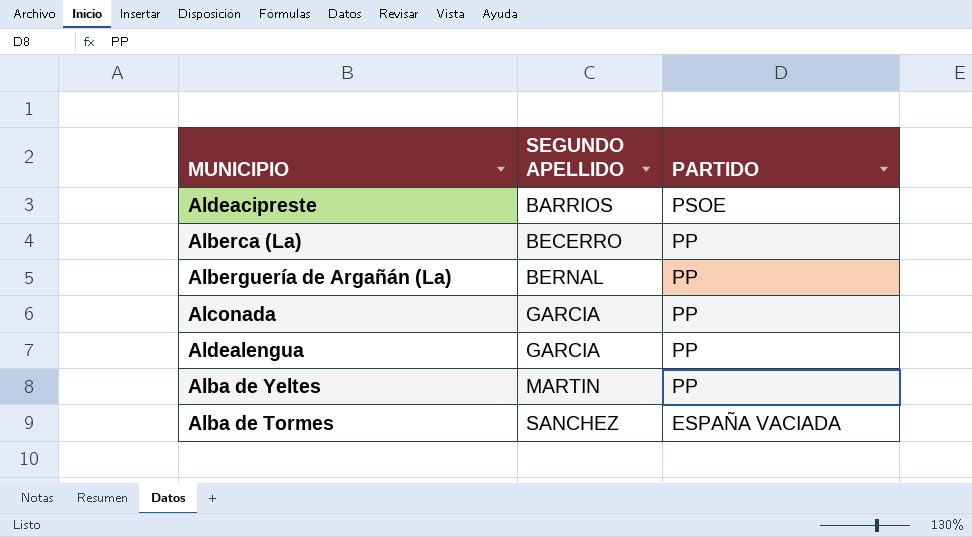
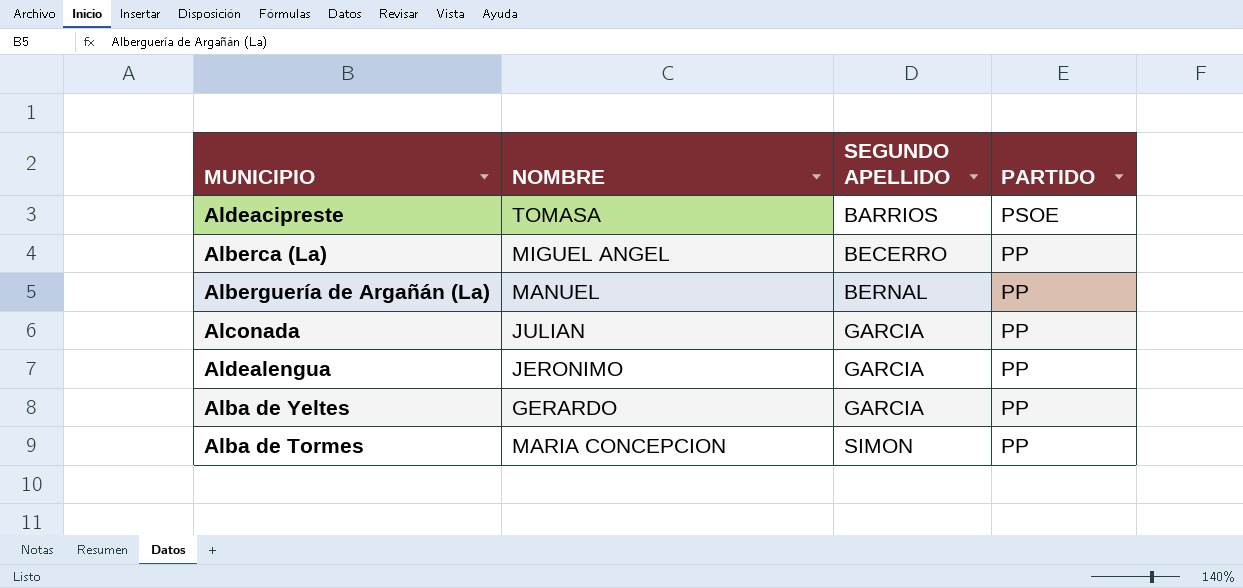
column NOMBRE | position: none -> 2
Alba de Yeltes | SEGUNDO APELLIDO: MARTIN -> GARCIA
Alba de Tormes | SEGUNDO APELLIDO: SANCHEZ -> SIMON
Alba de Tormes | PARTIDO: ESPAÑA VACIADA -> PP

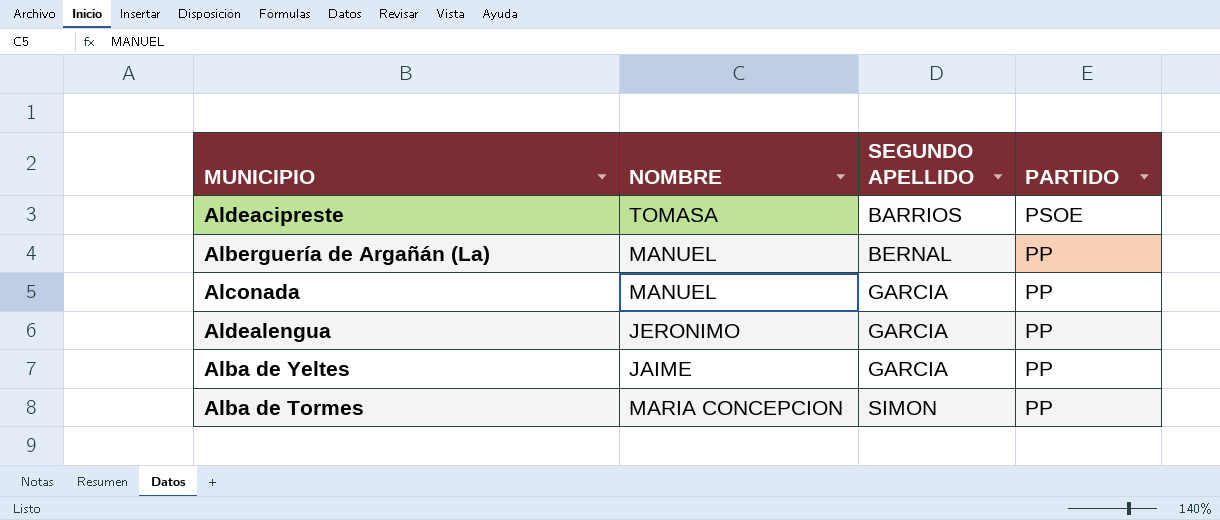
row Alberca (La): MIGUEL ANGEL | BECERRO | PP -> none
Alconada | NOMBRE: JULIAN -> MANUEL
Alba de Yeltes | NOMBRE: GERARDO -> JAIME

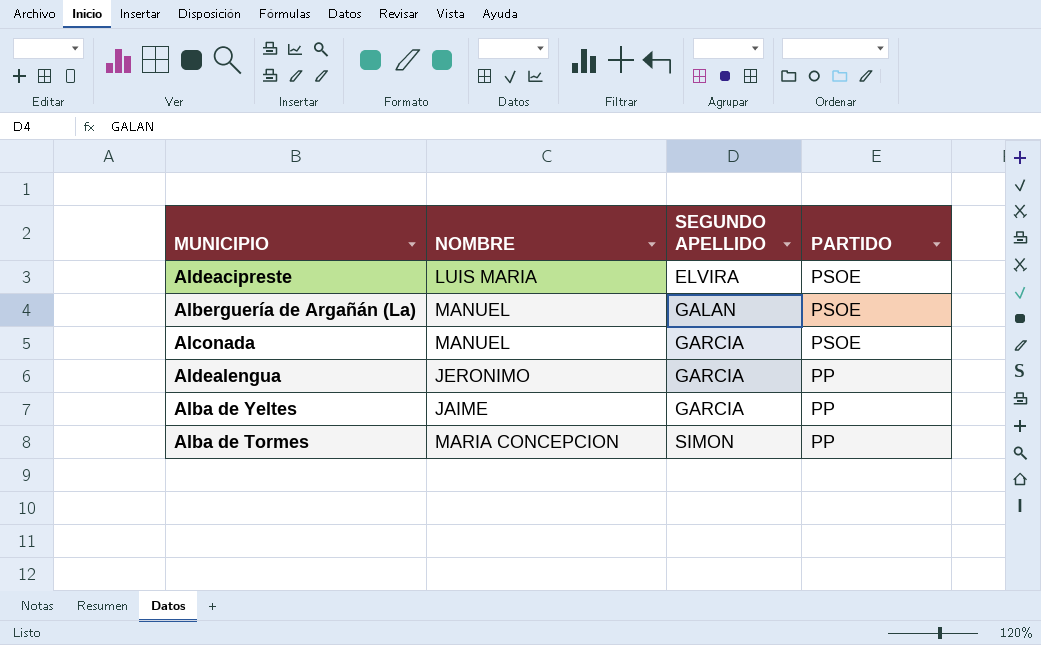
Aldeacipreste | NOMBRE: TOMASA -> LUIS MARIA
Aldeacipreste | SEGUNDO APELLIDO: BARRIOS -> ELVIRA
Alberguería de Argañán (La) | SEGUNDO APELLIDO: BERNAL -> GALAN
Alberguería de Argañán (La) | PARTIDO: PP -> PSOE
Alconada | PARTIDO: PP -> PSOE

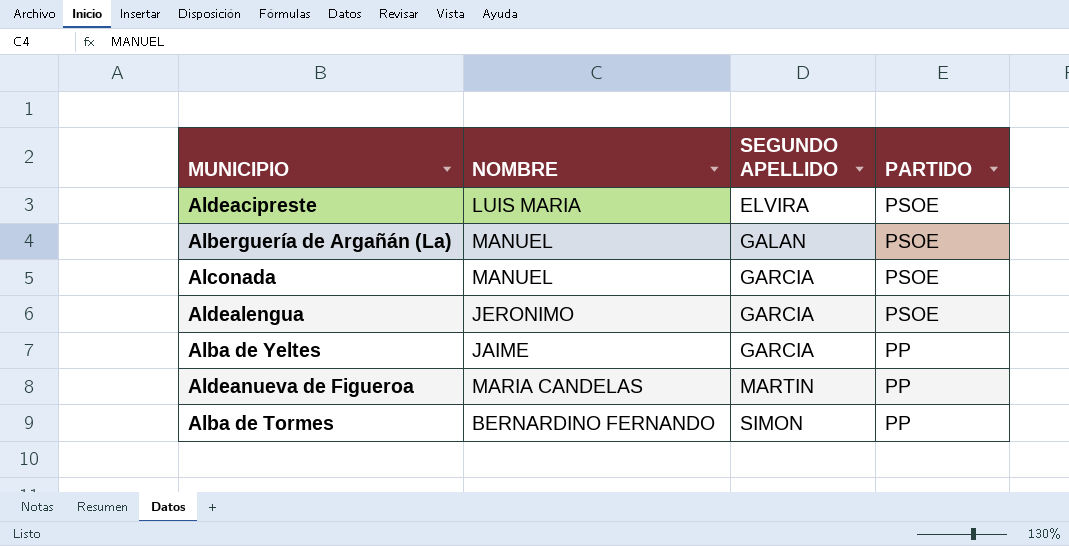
Aldealengua | PARTIDO: PP -> PSOE
row Aldeanueva de Figueroa: none -> MARIA CANDELAS | MARTIN | PP
Alba de Tormes | NOMBRE: MARIA CONCEPCION -> BERNARDINO FERNANDO

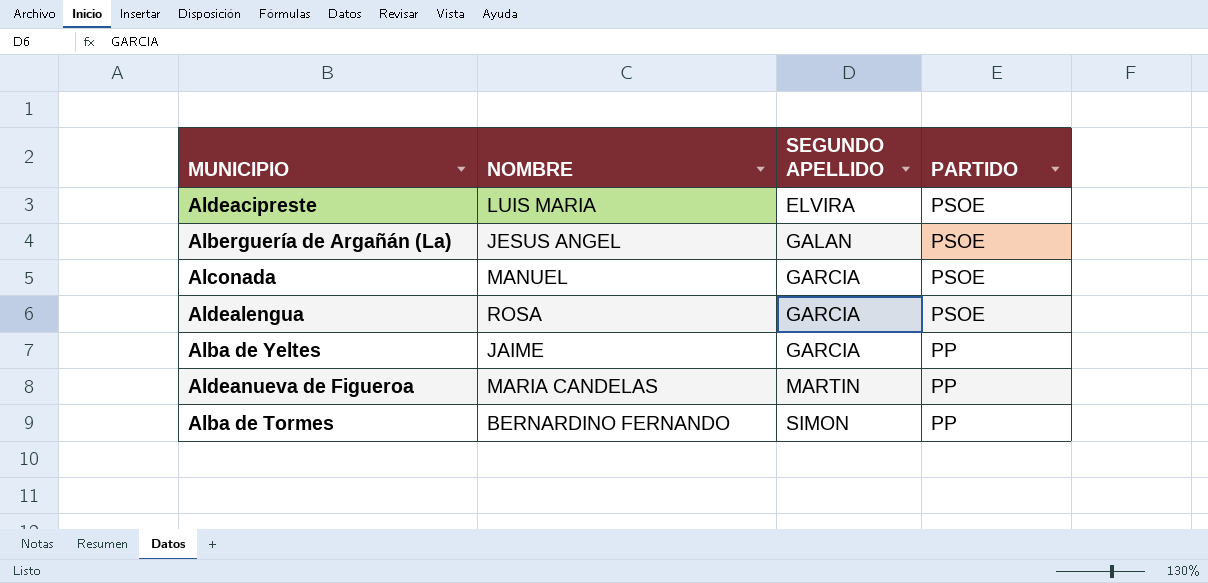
Alberguería de Argañán (La) | NOMBRE: MANUEL -> JESUS ANGEL
Aldealengua | NOMBRE: JERONIMO -> ROSA

